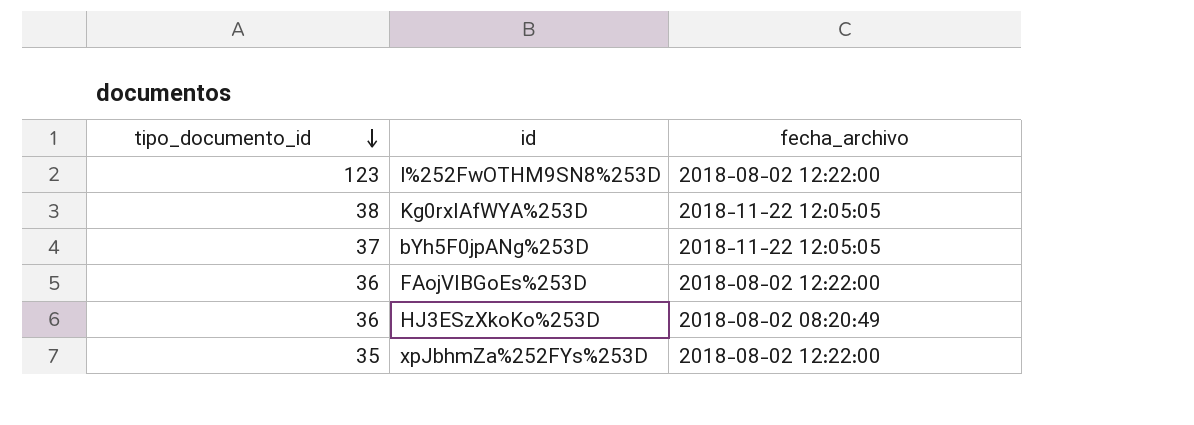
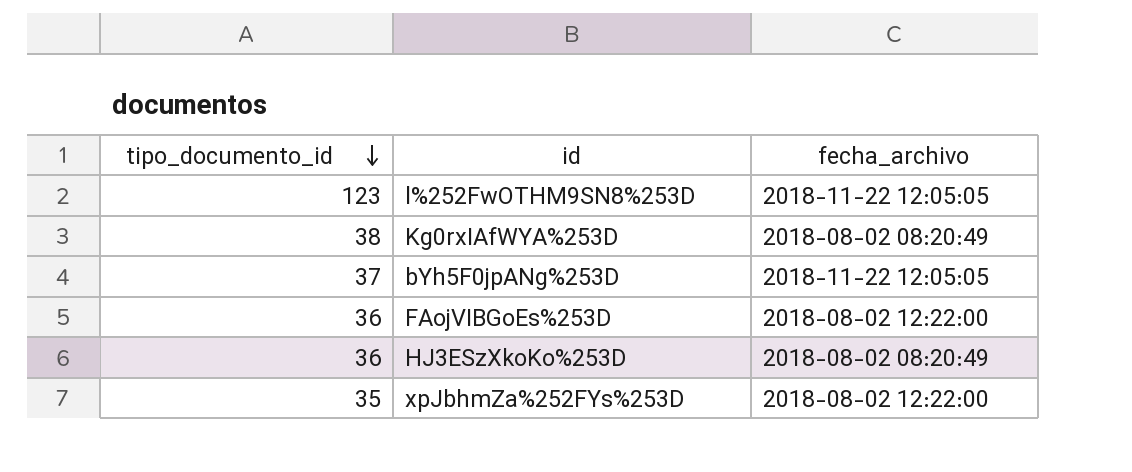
l%252FwOTHM9SN8%253D | fecha_archivo: 2018-08-02 12:22:00 -> 2018-11-22 12:05:05
Kg0rxIAfWYA%253D | fecha_archivo: 2018-11-22 12:05:05 -> 2018-08-02 08:20:49

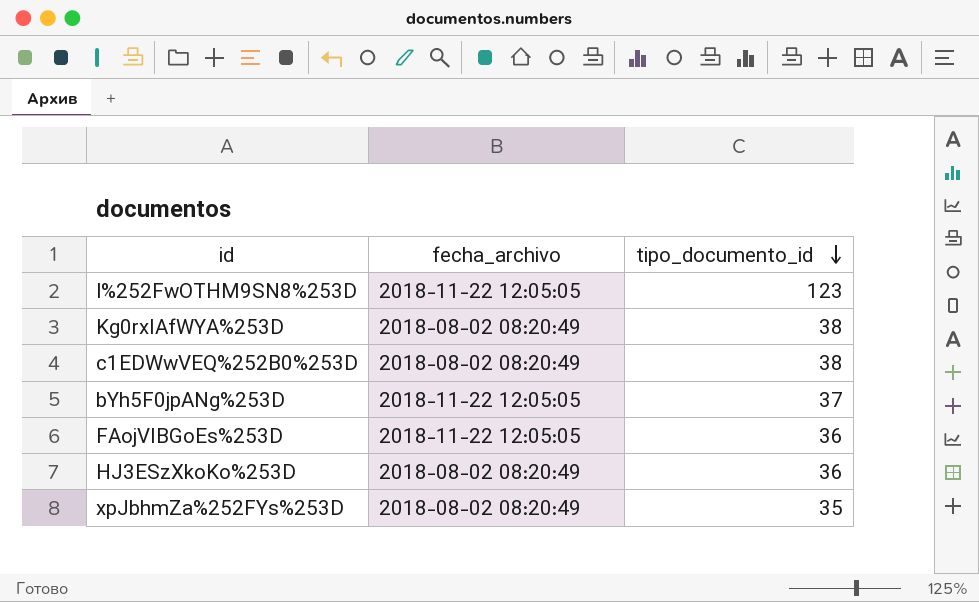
column tipo_documento_id | position: 1 -> 3
row c1EDWwVEQ%252B0%253D: none -> 2018-08-02 08:20:49 | 38
FAojVIBGoEs%253D | fecha_archivo: 2018-08-02 12:22:00 -> 2018-11-22 12:05:05
xpJbhmZa%252FYs%253D | fecha_archivo: 2018-08-02 12:22:00 -> 2018-08-02 08:20:49

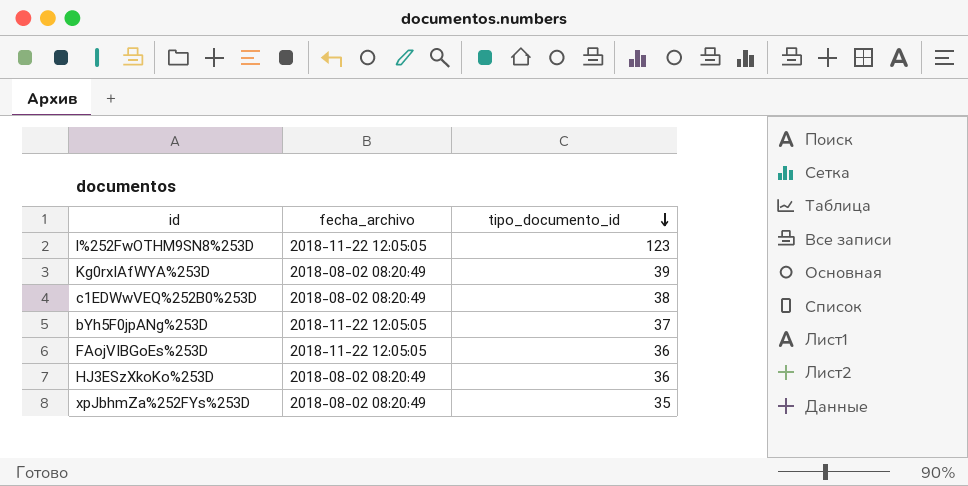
Kg0rxIAfWYA%253D | tipo_documento_id: 38 -> 39

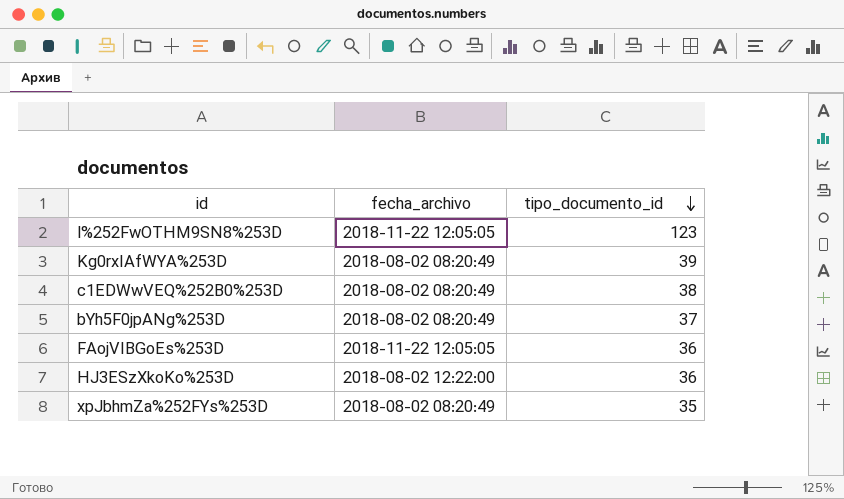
bYh5F0jpANg%253D | fecha_archivo: 2018-11-22 12:05:05 -> 2018-08-02 08:20:49
HJ3ESzXkoKo%253D | fecha_archivo: 2018-08-02 08:20:49 -> 2018-08-02 12:22:00

